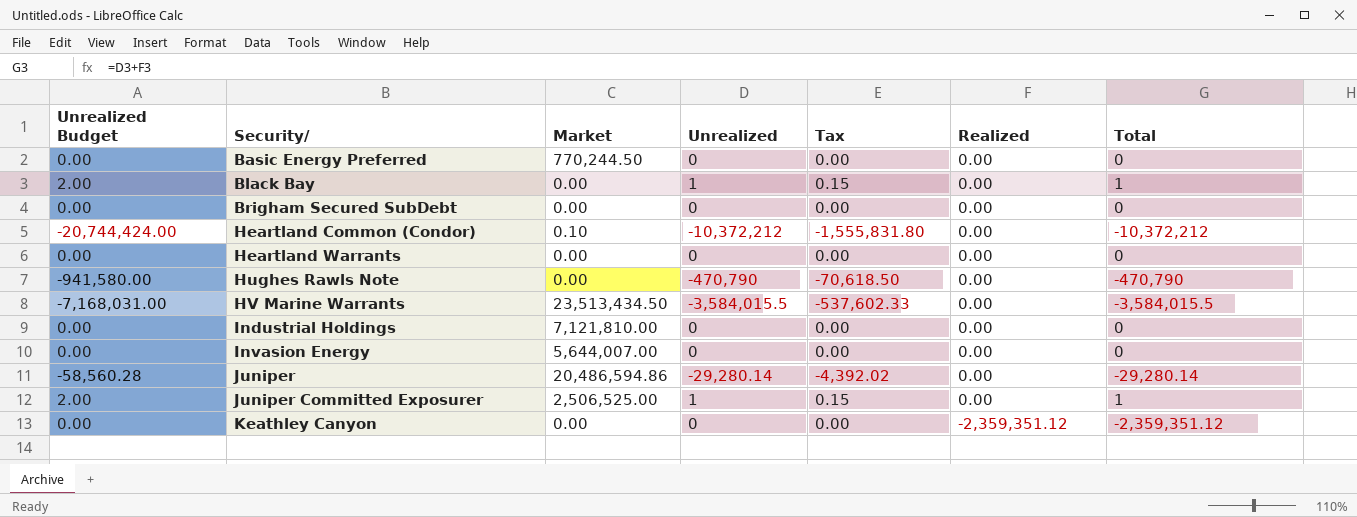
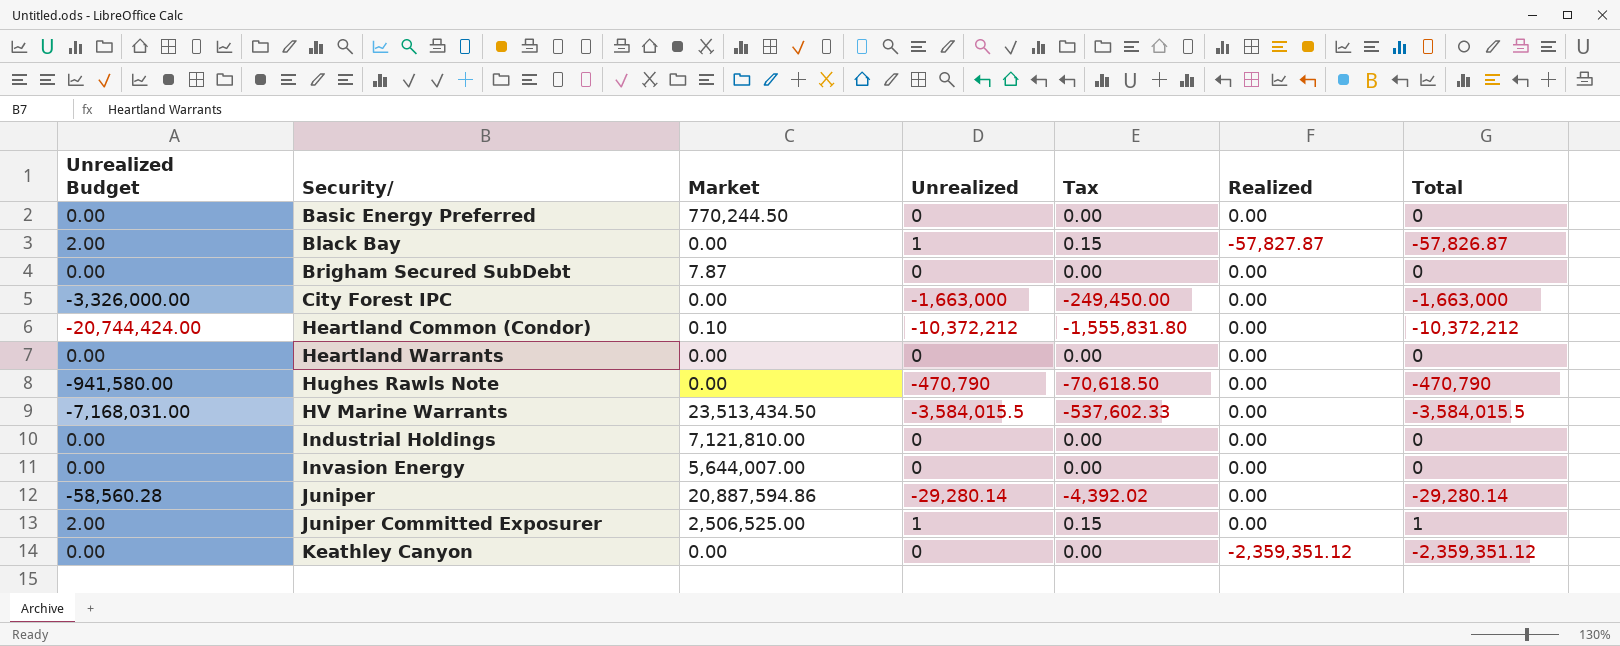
Black Bay | Realized: 0.00 -> -57,827.87
Black Bay | Total: 1 -> -57,826.87
Brigham Secured SubDebt | Market: 0.00 -> 7.87
row City Forest IPC: none -> -3,326,000.00 | 0.00 | -1,663,000 | -249,450.00 | 0.00 | -1,663,000
Juniper | Market: 20,486,594.86 -> 20,887,594.86

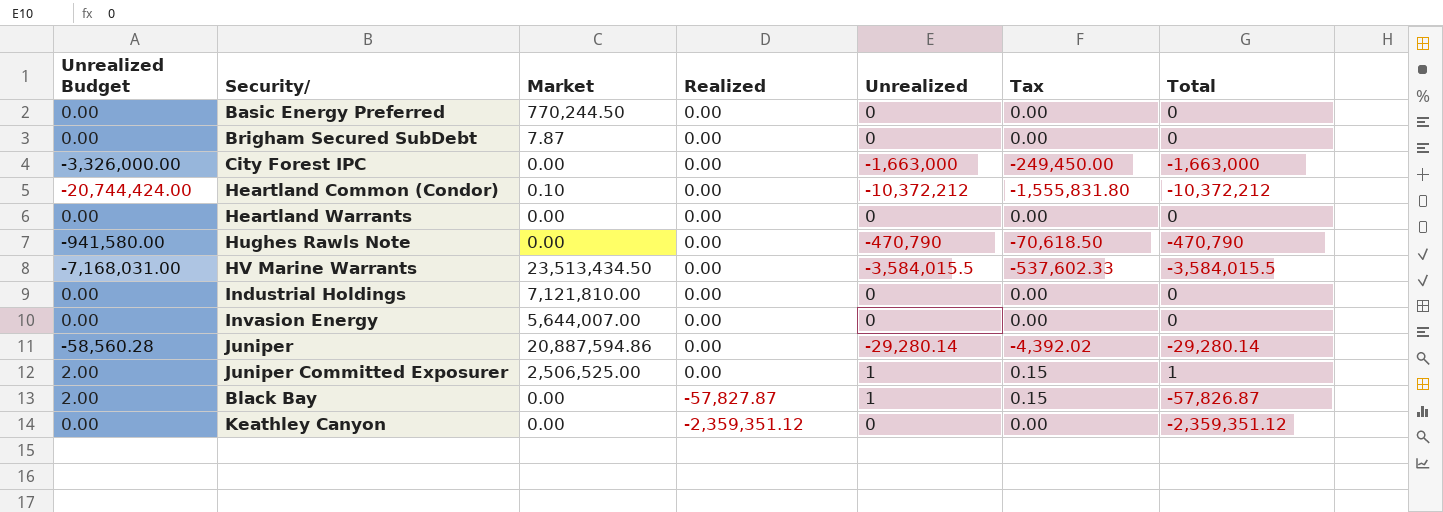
row order: Security/ ascending -> Realized descending
column Realized | position: 6 -> 4

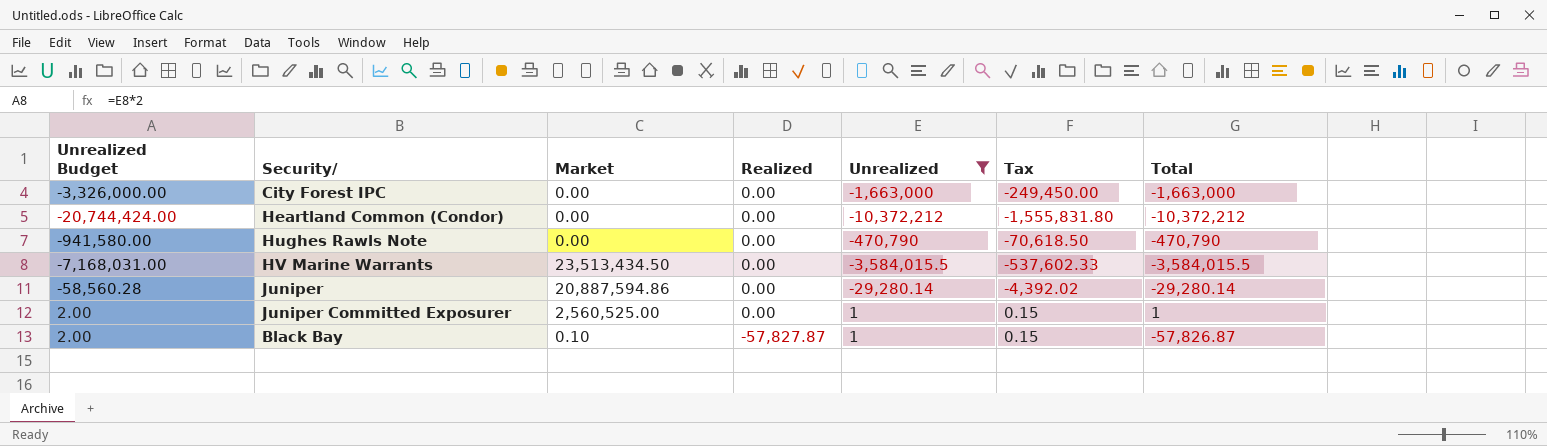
filter: none -> Unrealized != 0
Heartland Common (Condor) | Market: 0.10 -> 0.00
Juniper Committed Exposurer | Market: 2,506,525.00 -> 2,560,525.00
Black Bay | Market: 0.00 -> 0.10

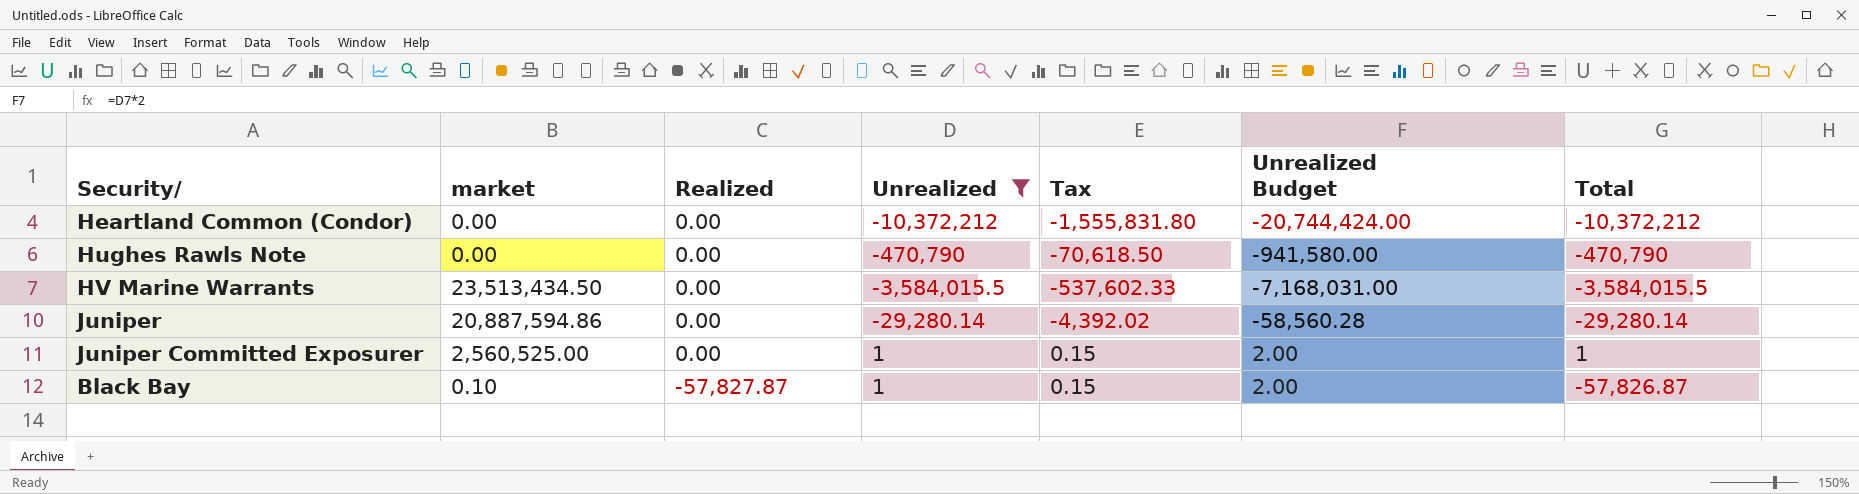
column name: Market -> market
column Unrealized Budget | position: 1 -> 6
row City Forest IPC: -3,326,000.00 | 0.00 | 0.00 | -1,663,000 | -249,450.00 | -1,663,000 -> none

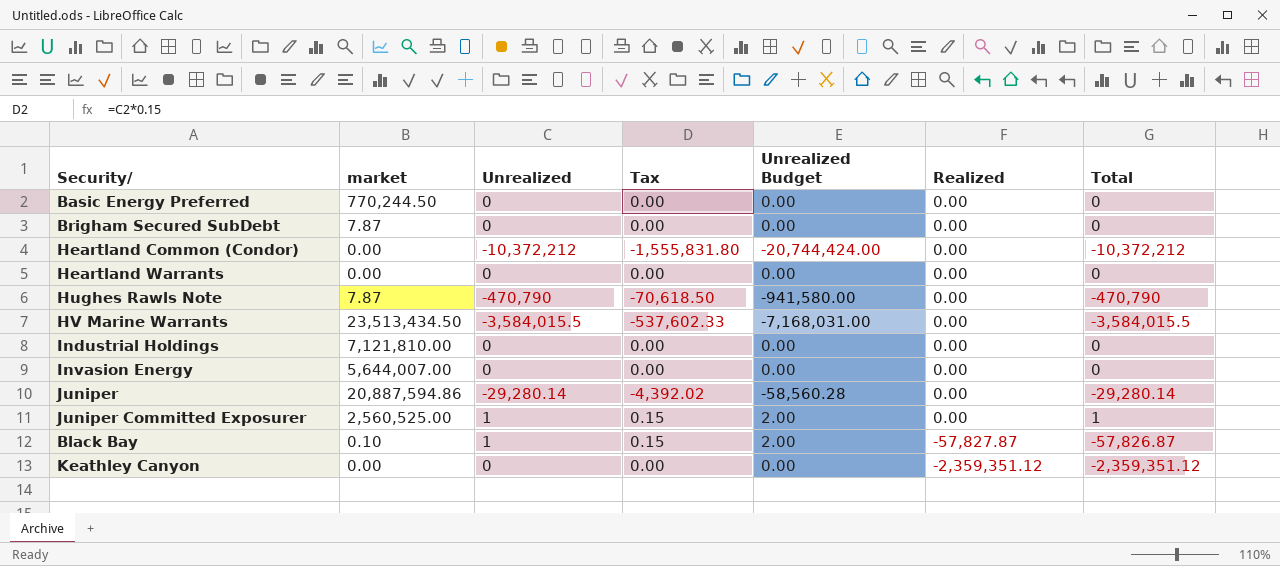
filter: Unrealized != 0 -> none
column Realized | position: 3 -> 6
Hughes Rawls Note | market: 0.00 -> 7.87

